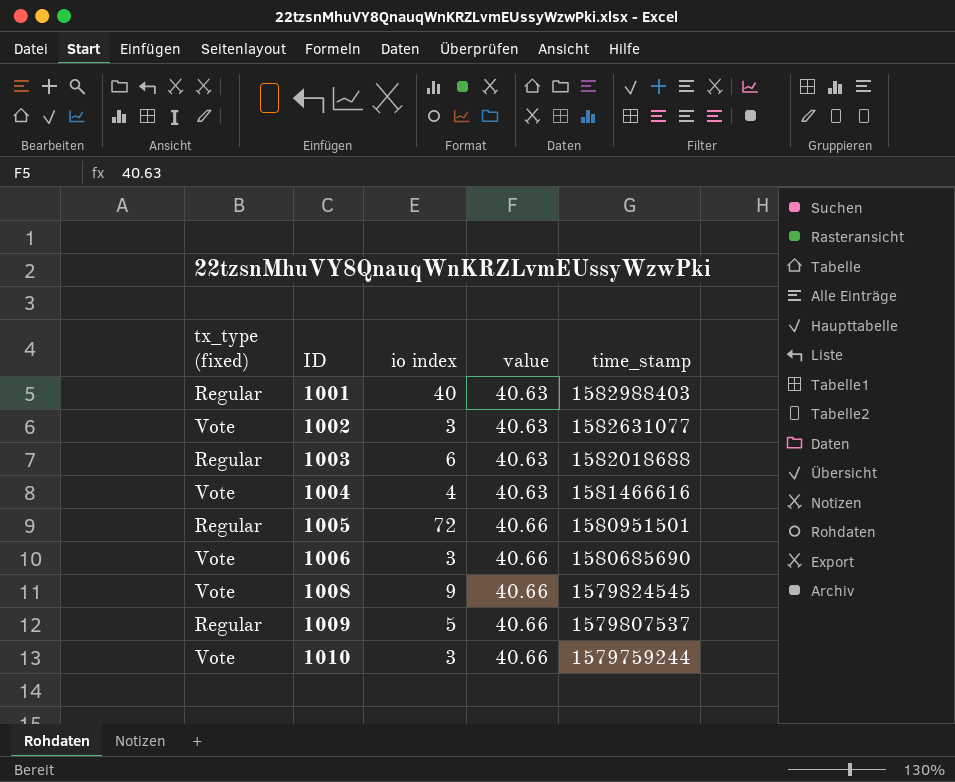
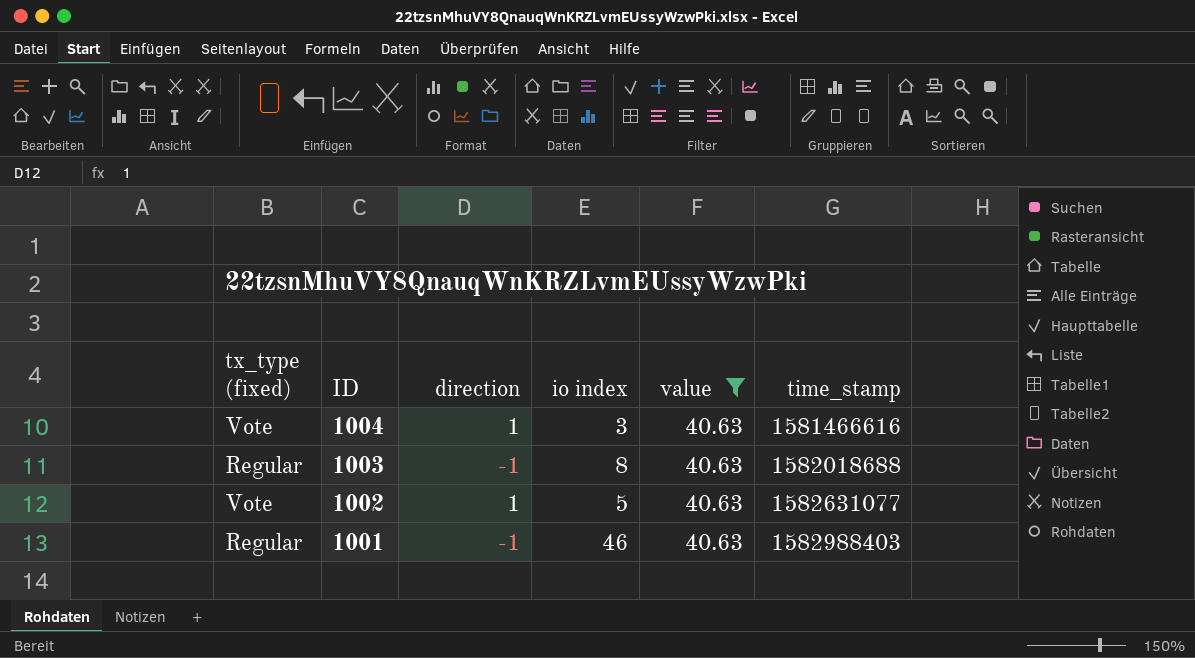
filter: none -> value = 40.63
row order: ID ascending -> ID descending
column direction | position: none -> 3
1004 | io index: 4 -> 3
1003 | io index: 6 -> 8
1002 | io index: 3 -> 5
1001 | io index: 40 -> 46

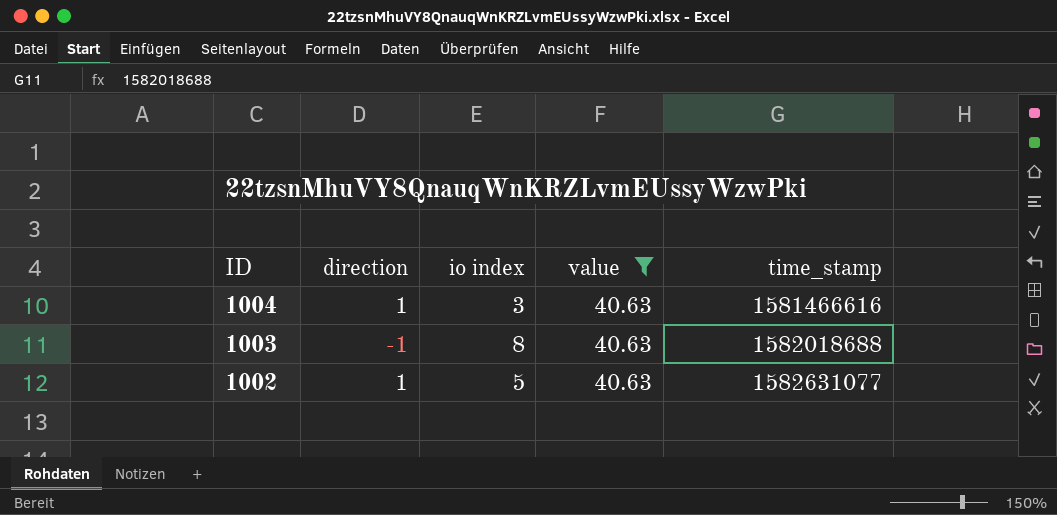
column tx_type (fixed) | position: 1 -> none
row 1001: Regular | -1 | 46 | 40.63 | 1582988403 -> none

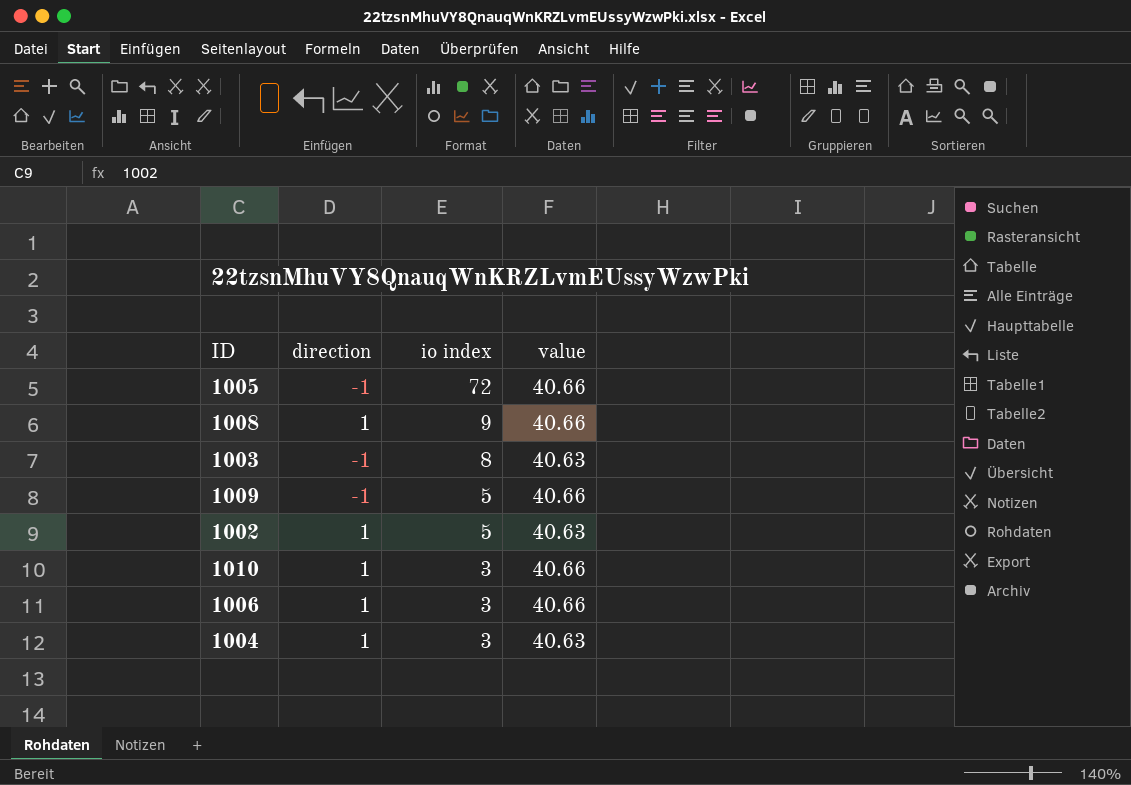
filter: value = 40.63 -> none
row order: ID descending -> io index descending
column time_stamp | position: 5 -> none

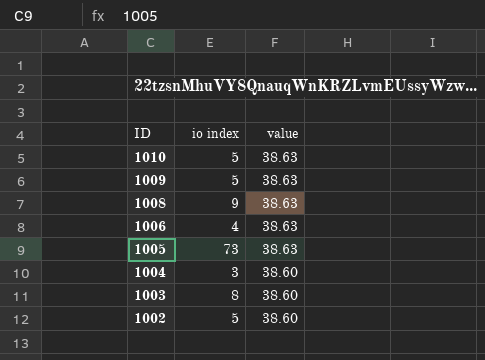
row order: io index descending -> ID descending
column direction | position: 2 -> none
1010 | io index: 3 -> 5
1010 | value: 40.66 -> 38.63
1009 | value: 40.66 -> 38.63
1008 | value: 40.66 -> 38.63
1006 | io index: 3 -> 4
1006 | value: 40.66 -> 38.63
1005 | io index: 72 -> 73
1005 | value: 40.66 -> 38.63
1004 | value: 40.63 -> 38.60
1003 | value: 40.63 -> 38.60
1002 | value: 40.63 -> 38.60

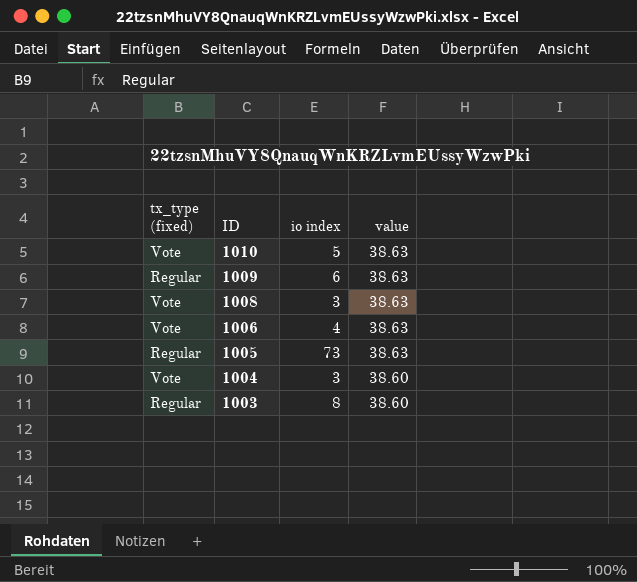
column tx_type (fixed) | position: none -> 1
row 1002: 5 | 38.60 -> none
1009 | io index: 5 -> 6
1008 | io index: 9 -> 3

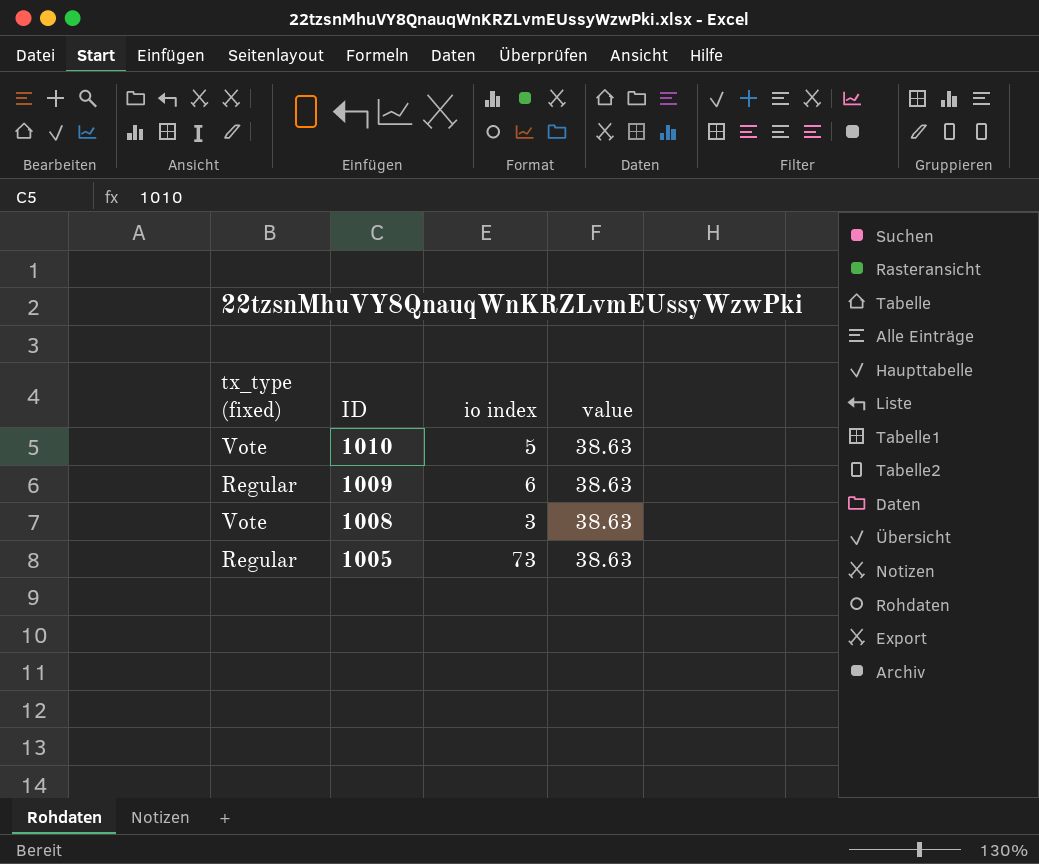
row 1006: Vote | 4 | 38.63 -> none
row 1004: Vote | 3 | 38.60 -> none
row 1003: Regular | 8 | 38.60 -> none

